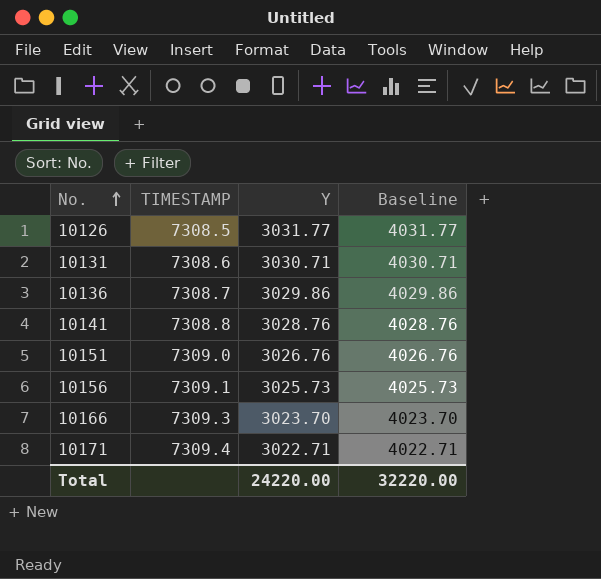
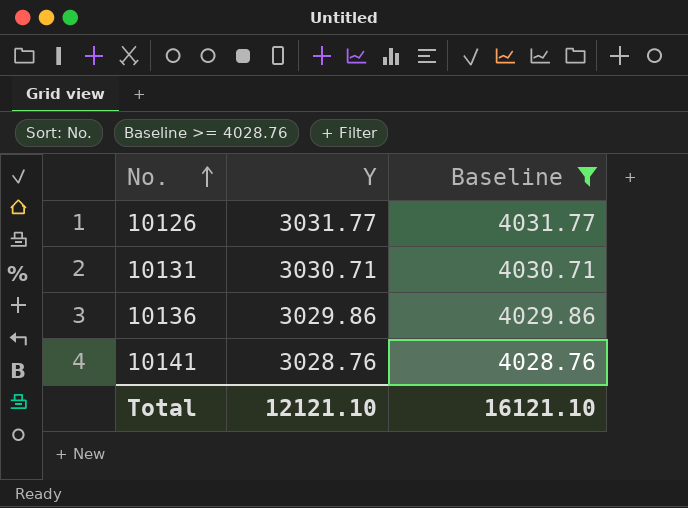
filter: none -> Baseline >= 4028.76
column TIMESTAMP | position: 2 -> none
Total | Y: 24220.00 -> 12121.10
Total | Baseline: 32220.00 -> 16121.10

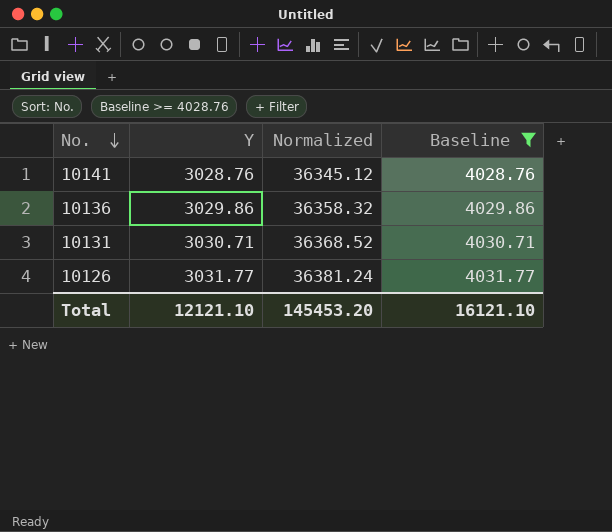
row order: No. ascending -> No. descending
column Normalized | formula: none -> [Y] * 12

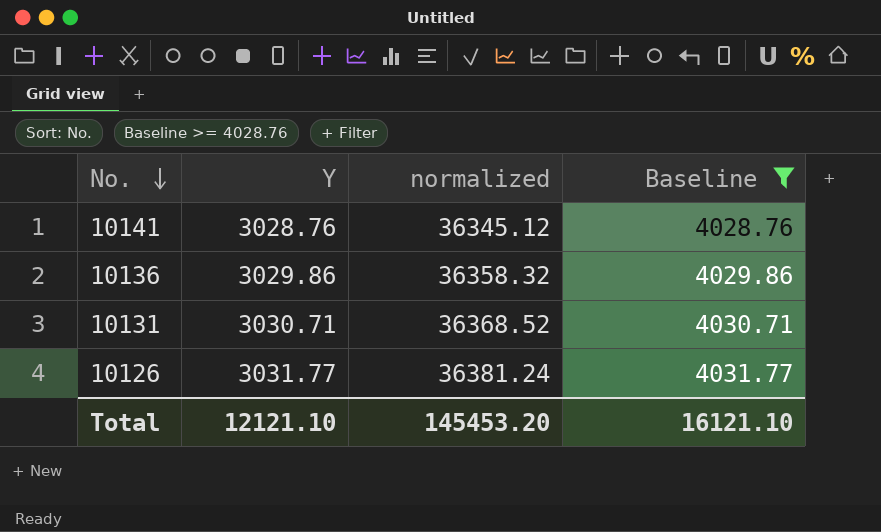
column name: Normalized -> normalized

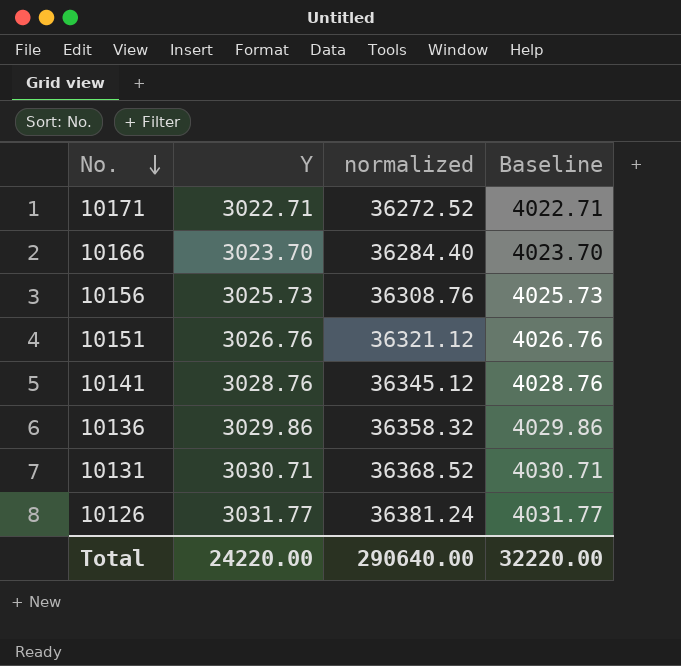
filter: Baseline >= 4028.76 -> none
Total | Y: 12121.10 -> 24220.00
Total | normalized: 145453.20 -> 290640.00
Total | Baseline: 16121.10 -> 32220.00

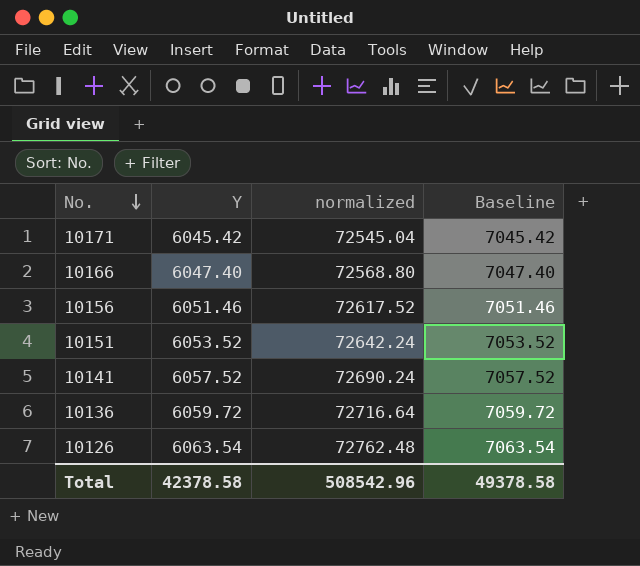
row 10131: 3030.71 | 36368.52 | 4030.71 -> none
10171 | Y: 3022.71 -> 6045.42
10171 | normalized: 36272.52 -> 72545.04
10171 | Baseline: 4022.71 -> 7045.42
10166 | Y: 3023.70 -> 6047.40
10166 | normalized: 36284.40 -> 72568.80
10166 | Baseline: 4023.70 -> 7047.40
10156 | Y: 3025.73 -> 6051.46
10156 | normalized: 36308.76 -> 72617.52
10156 | Baseline: 4025.73 -> 7051.46
10151 | Y: 3026.76 -> 6053.52
10151 | normalized: 36321.12 -> 72642.24
10151 | Baseline: 4026.76 -> 7053.52
10141 | Y: 3028.76 -> 6057.52
10141 | normalized: 36345.12 -> 72690.24
10141 | Baseline: 4028.76 -> 7057.52
10136 | Y: 3029.86 -> 6059.72
10136 | normalized: 36358.32 -> 72716.64
10136 | Baseline: 4029.86 -> 7059.72
10126 | Y: 3031.77 -> 6063.54
10126 | normalized: 36381.24 -> 72762.48
10126 | Baseline: 4031.77 -> 7063.54
Total | Y: 24220.00 -> 42378.58
Total | normalized: 290640.00 -> 508542.96
Total | Baseline: 32220.00 -> 49378.58

